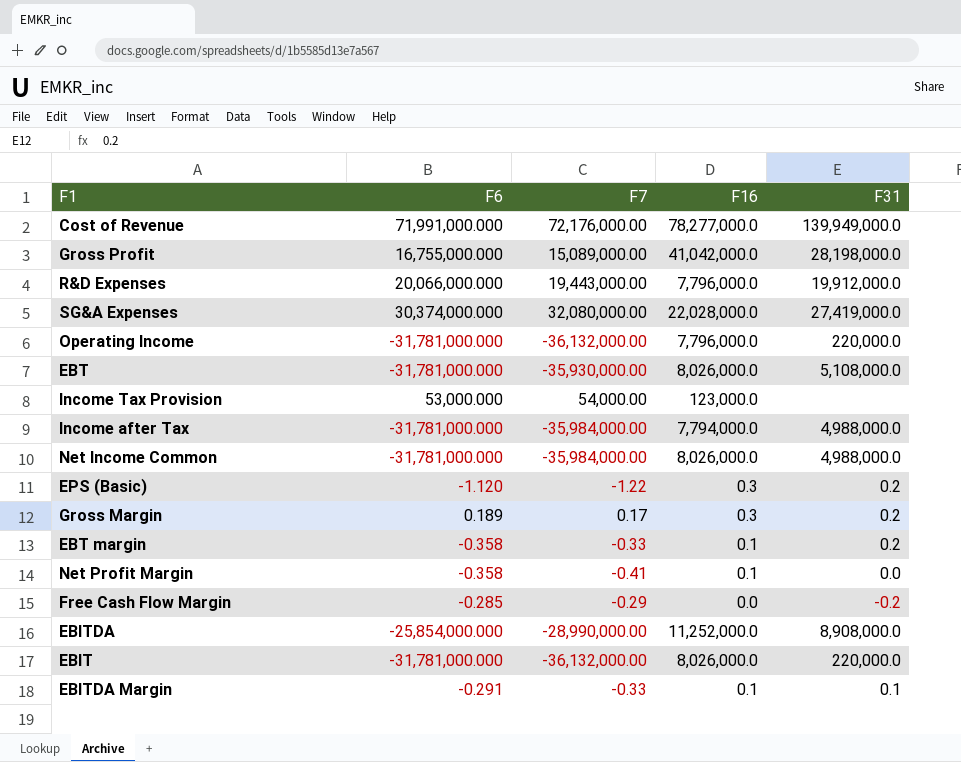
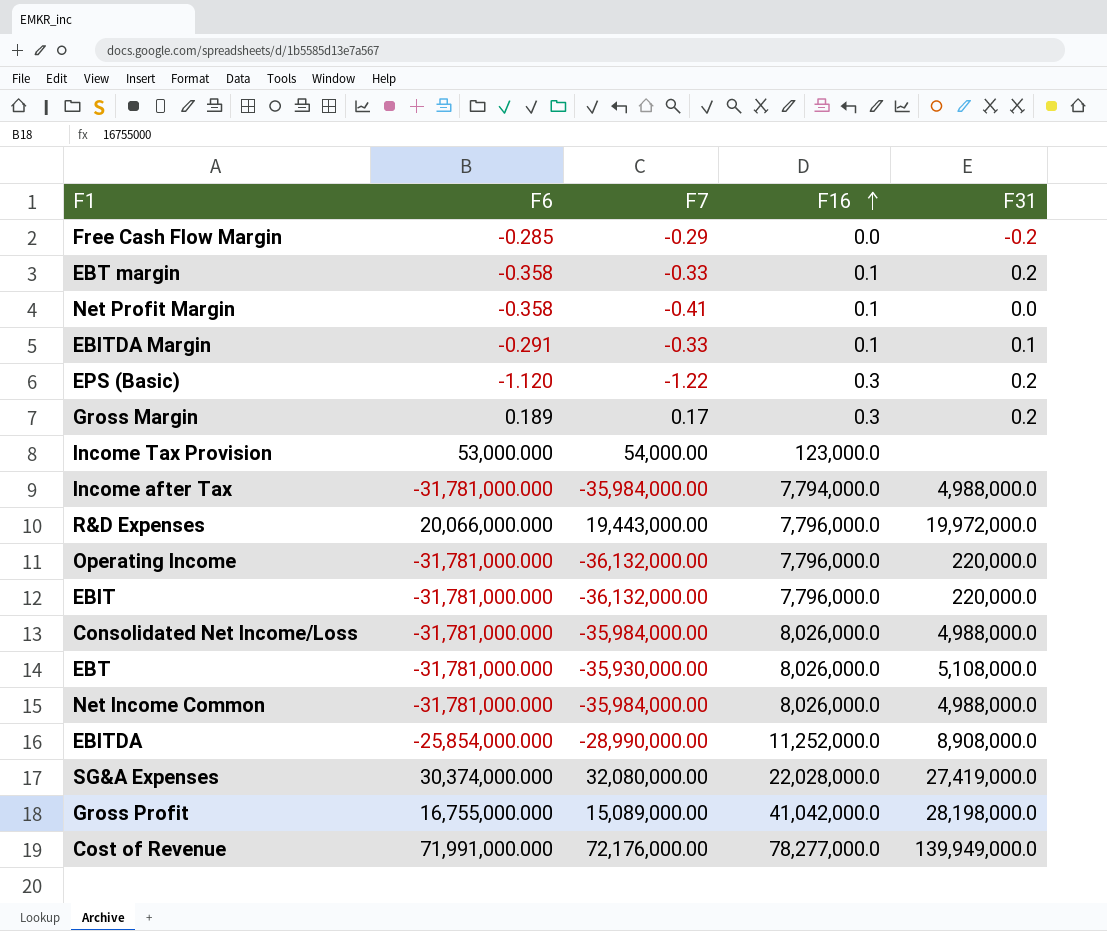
row order: none -> F16 ascending
R&D Expenses | F31: 19,912,000.0 -> 19,972,000.0
EBIT | F16: 8,026,000.0 -> 7,796,000.0
row Consolidated Net Income/Loss: none -> -31,781,000.000 | -35,984,000.00 | 8,026,000.0 | 4,988,000.0

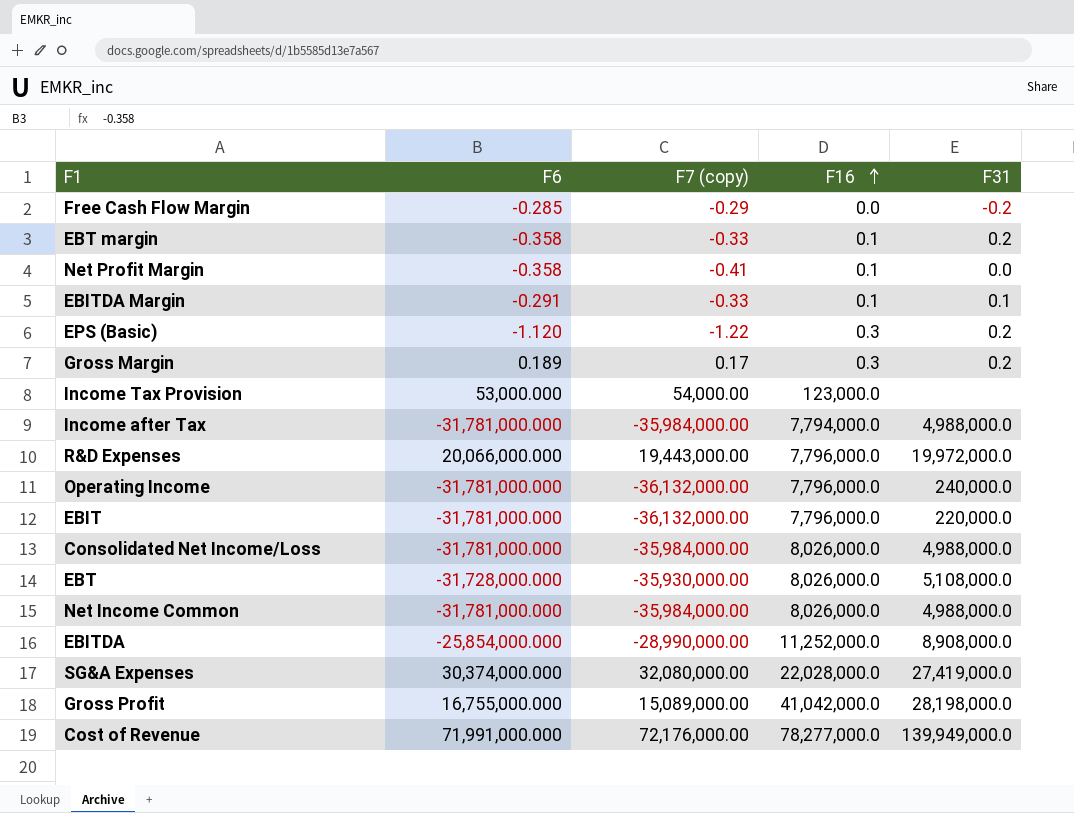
column name: F7 -> F7 (copy)
Operating Income | F31: 220,000.0 -> 240,000.0
EBT | F6: -31,781,000.000 -> -31,728,000.000

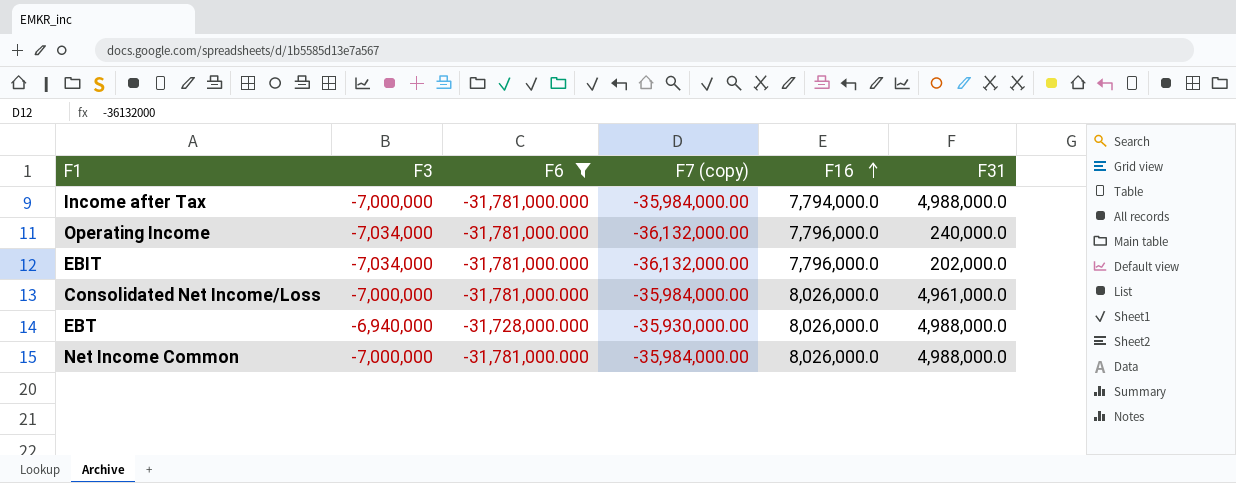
filter: none -> F6 <= -31,728,000.000
column F3 | position: none -> 2
EBIT | F31: 220,000.0 -> 202,000.0
Consolidated Net Income/Loss | F31: 4,988,000.0 -> 4,961,000.0
EBT | F31: 5,108,000.0 -> 4,988,000.0

